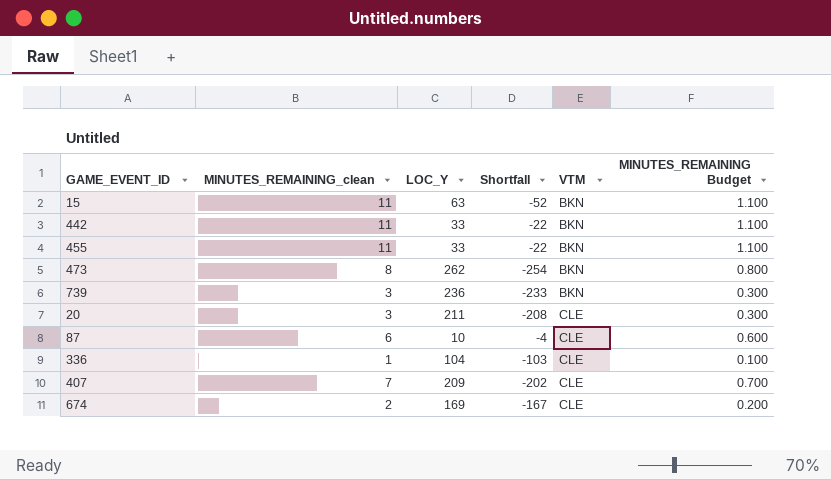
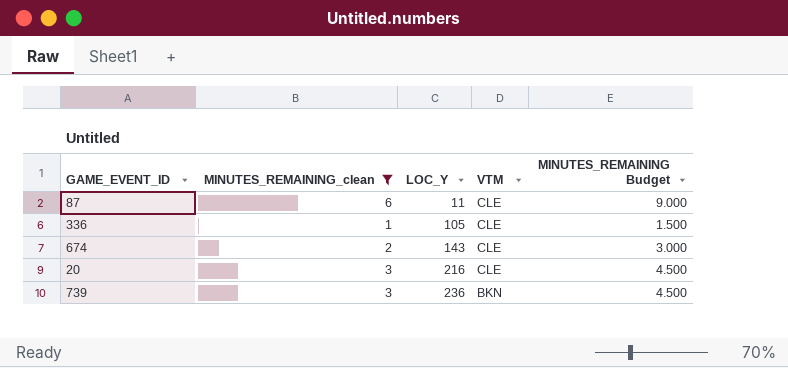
filter: none -> MINUTES_REMAINING_clean <= 6
row order: VTM ascending -> LOC_Y ascending
column Shortfall | formula: [MINUTES_REMAINING_clean] - [LOC_Y] -> none
column MINUTES_REMAINING Budget | formula: [MINUTES_REMAINING_clean] * 0.1 -> [MINUTES_REMAINING_clean] * 1.5
87 | LOC_Y: 10 -> 11
336 | LOC_Y: 104 -> 105
674 | LOC_Y: 169 -> 143
20 | LOC_Y: 211 -> 216

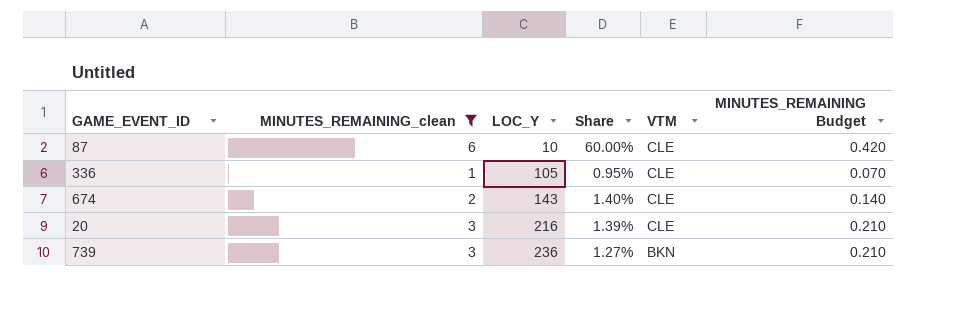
column Share | formula: none -> [MINUTES_REMAINING_clean] / [LOC_Y]
column MINUTES_REMAINING Budget | formula: [MINUTES_REMAINING_clean] * 1.5 -> [MINUTES_REMAINING_clean] * 0.07
87 | LOC_Y: 11 -> 10

